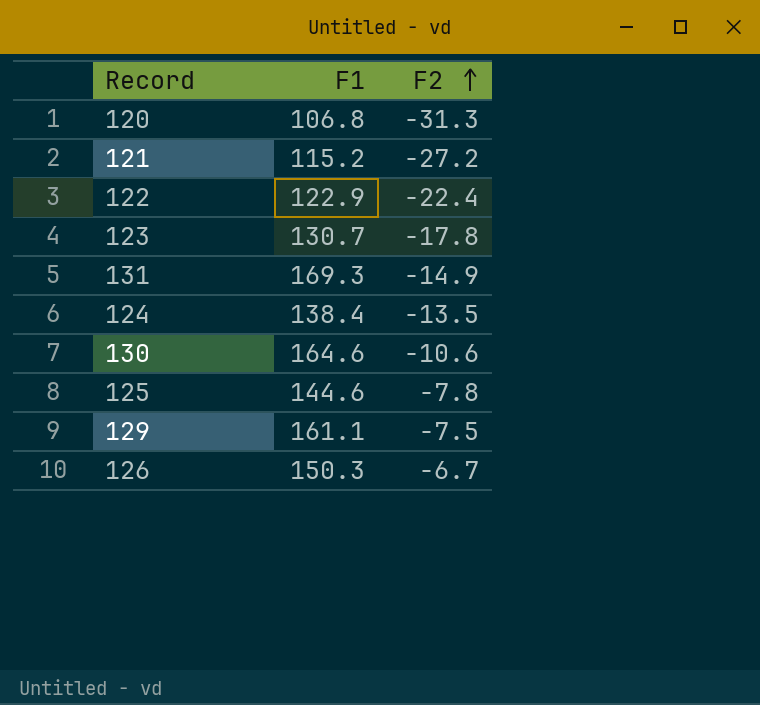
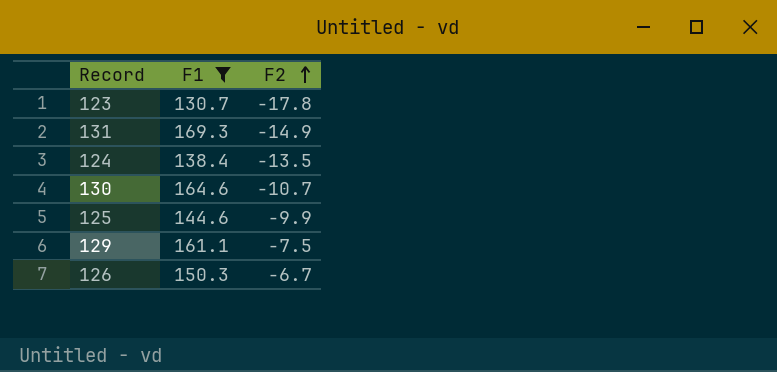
filter: none -> F1 >= 130.7
130 | F2: -10.6 -> -10.7
125 | F2: -7.8 -> -9.9

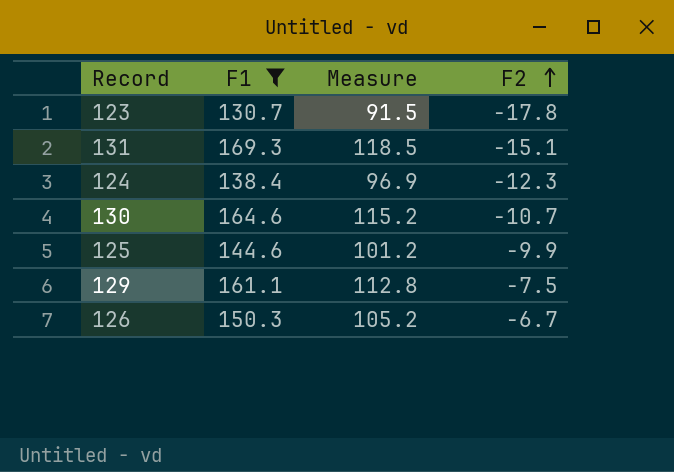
column Measure | formula: none -> [F1] * 0.7
131 | F2: -14.9 -> -15.1
124 | F2: -13.5 -> -12.3

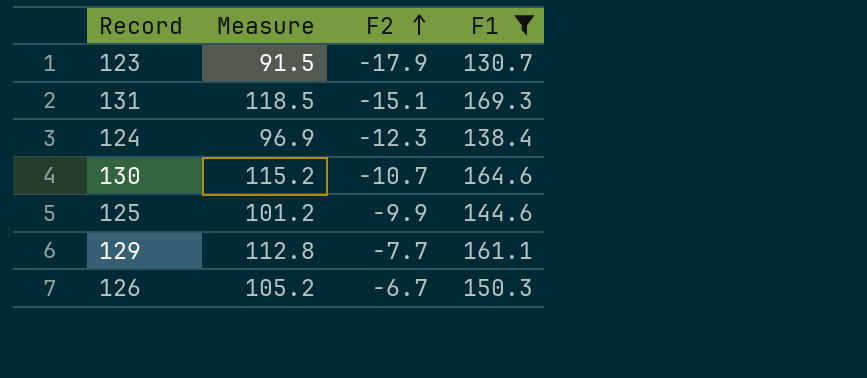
column F1 | position: 2 -> 4
123 | F2: -17.8 -> -17.9
129 | F2: -7.5 -> -7.7

